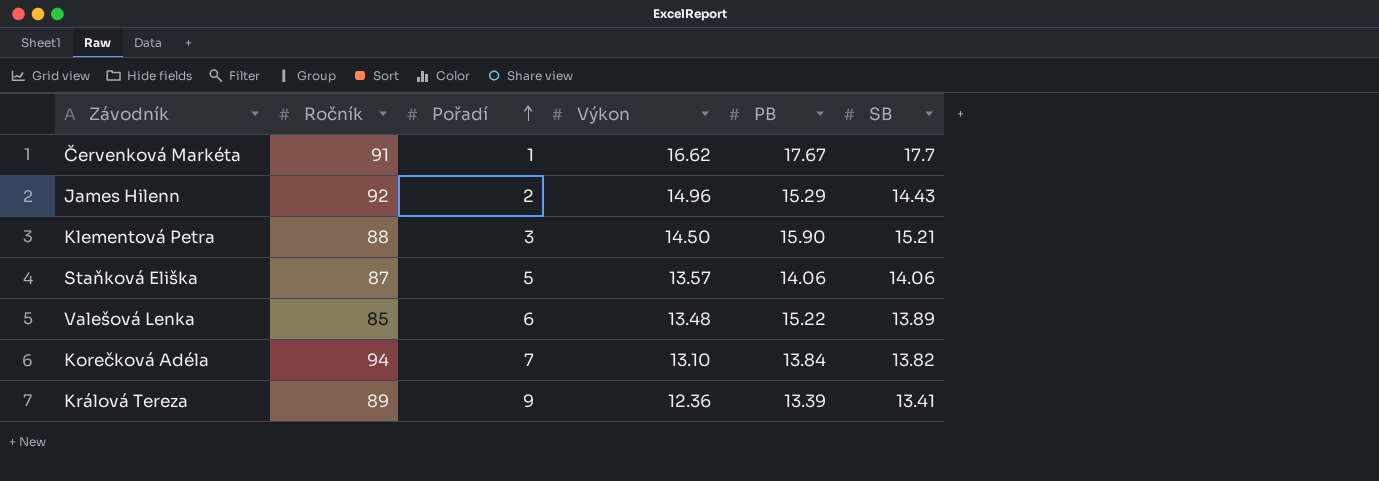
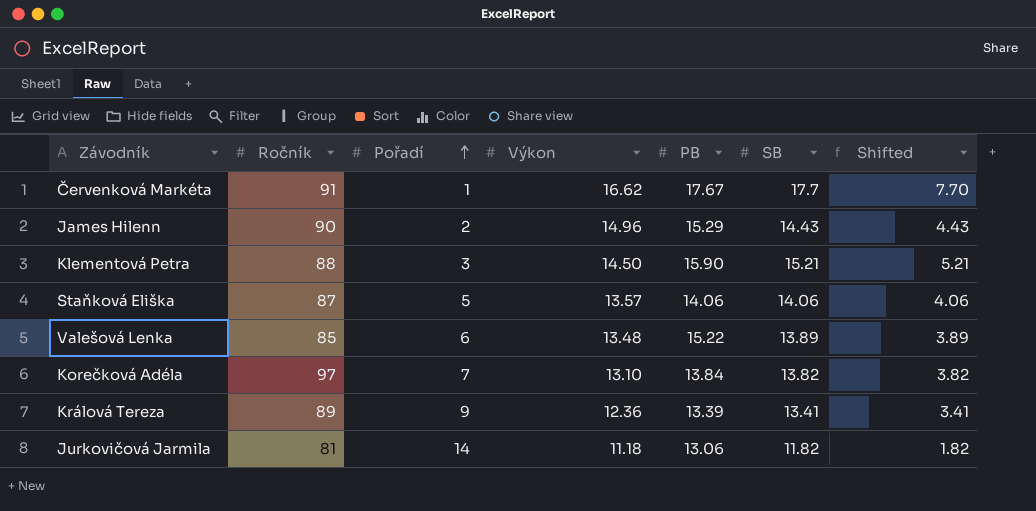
column Shifted | formula: none -> [SB] - 10
James Hilenn | Ročník: 92 -> 90
Korečková Adéla | Ročník: 94 -> 97
row Jurkovičová Jarmila: none -> 81 | 14 | 11.18 | 13.06 | 11.82 | 1.82

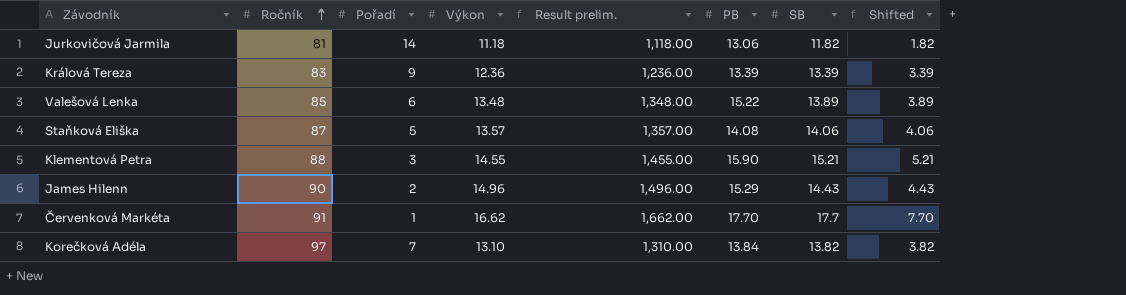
row order: Pořadí ascending -> Ročník ascending
column Result prelim. | formula: none -> [Výkon] * 100
Králová Tereza | Ročník: 89 -> 83
Králová Tereza | SB: 13.41 -> 13.39
Králová Tereza | Shifted: 3.41 -> 3.39
Staňková Eliška | PB: 14.06 -> 14.08
Klementová Petra | Výkon: 14.50 -> 14.55
Červenková Markéta | PB: 17.67 -> 17.70

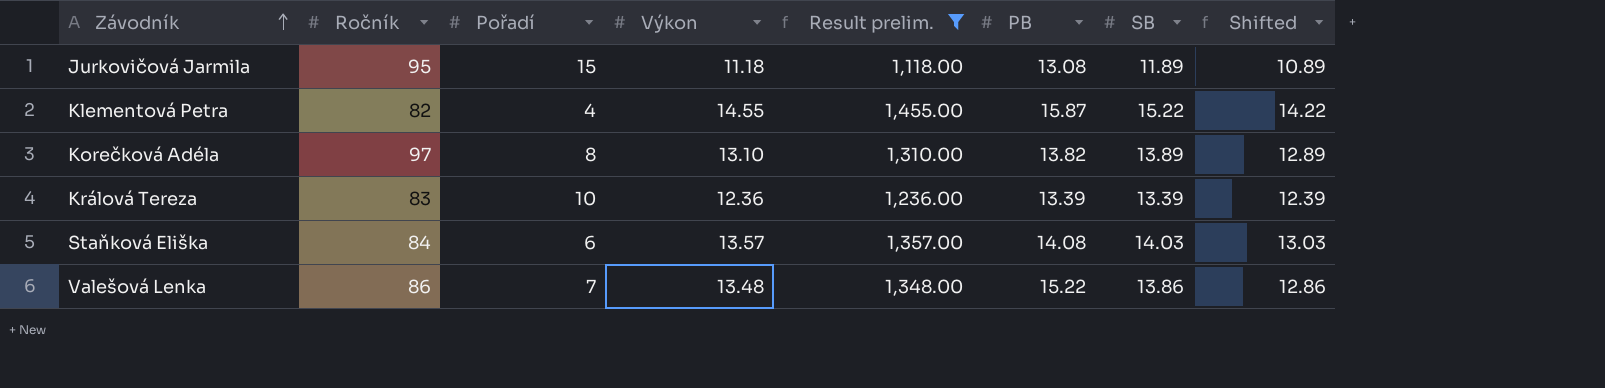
filter: none -> Result prelim. <= 1,455.00
row order: Ročník ascending -> Závodník ascending
column Shifted | formula: [SB] - 10 -> [SB] - 1
Jurkovičová Jarmila | Ročník: 81 -> 95
Jurkovičová Jarmila | Pořadí: 14 -> 15
Jurkovičová Jarmila | PB: 13.06 -> 13.08
Jurkovičová Jarmila | SB: 11.82 -> 11.89
Klementová Petra | Ročník: 88 -> 82
Klementová Petra | Pořadí: 3 -> 4
Klementová Petra | PB: 15.90 -> 15.87
Klementová Petra | SB: 15.21 -> 15.22
Korečková Adéla | Pořadí: 7 -> 8
Korečková Adéla | PB: 13.84 -> 13.82
Korečková Adéla | SB: 13.82 -> 13.89
Králová Tereza | Pořadí: 9 -> 10
Staňková Eliška | Ročník: 87 -> 84
Staňková Eliška | Pořadí: 5 -> 6
Staňková Eliška | SB: 14.06 -> 14.03
Valešová Lenka | Ročník: 85 -> 86
Valešová Lenka | Pořadí: 6 -> 7
Valešová Lenka | SB: 13.89 -> 13.86

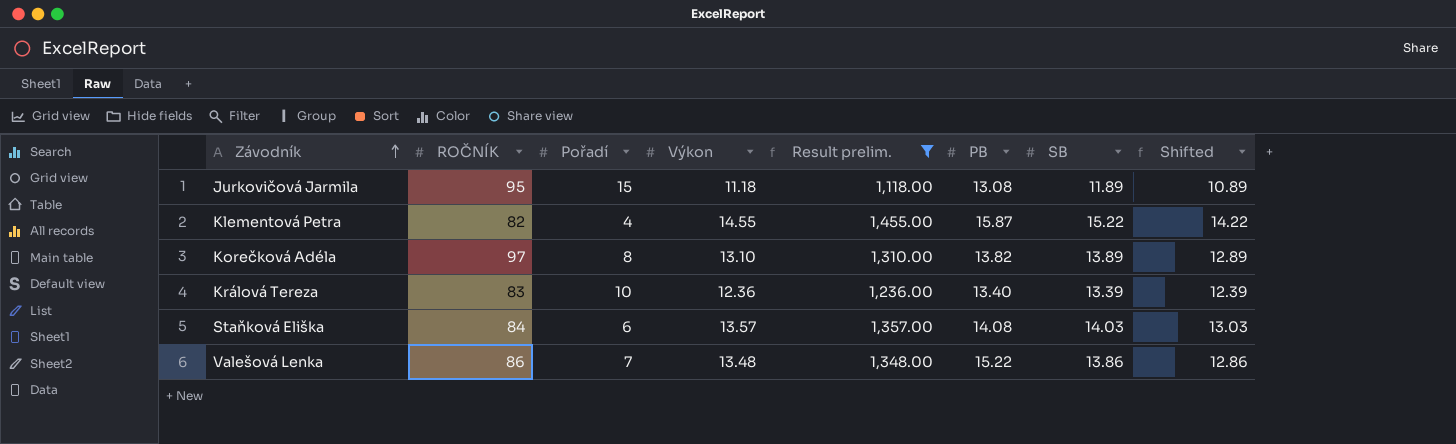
column name: Ročník -> ROČNÍK
Králová Tereza | PB: 13.39 -> 13.40

